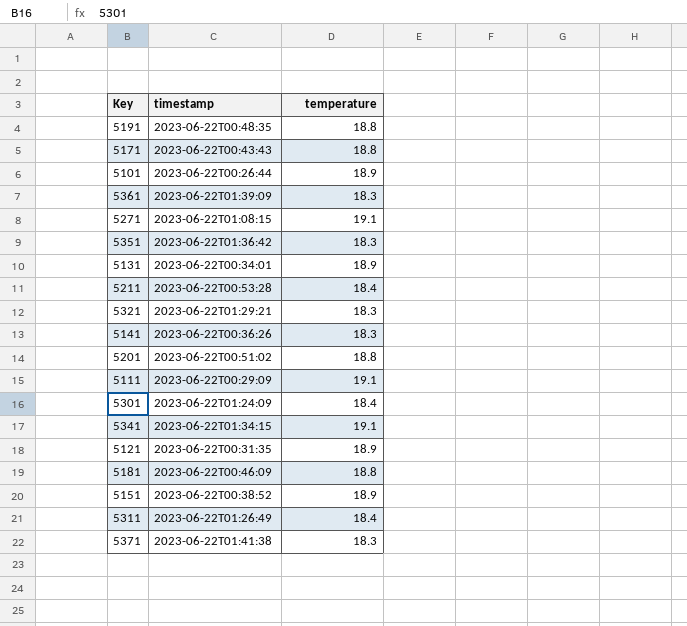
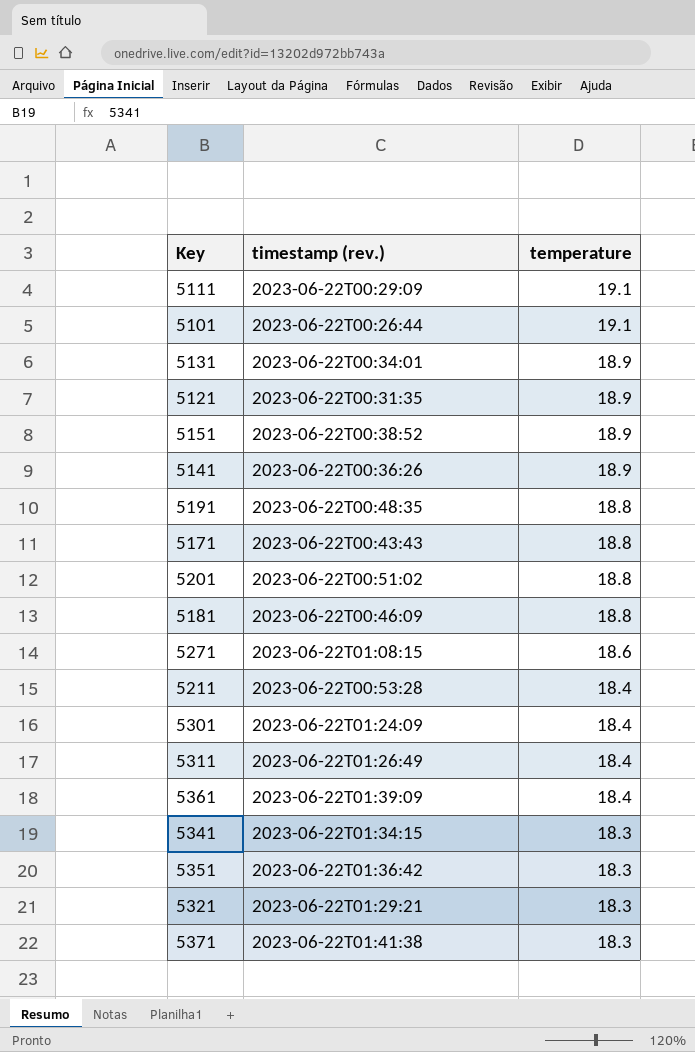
row order: none -> temperature descending
column name: timestamp -> timestamp (rev.)
5101 | temperature: 18.9 -> 19.1
5141 | temperature: 18.3 -> 18.9
5271 | temperature: 19.1 -> 18.6
5361 | temperature: 18.3 -> 18.4
5341 | temperature: 19.1 -> 18.3

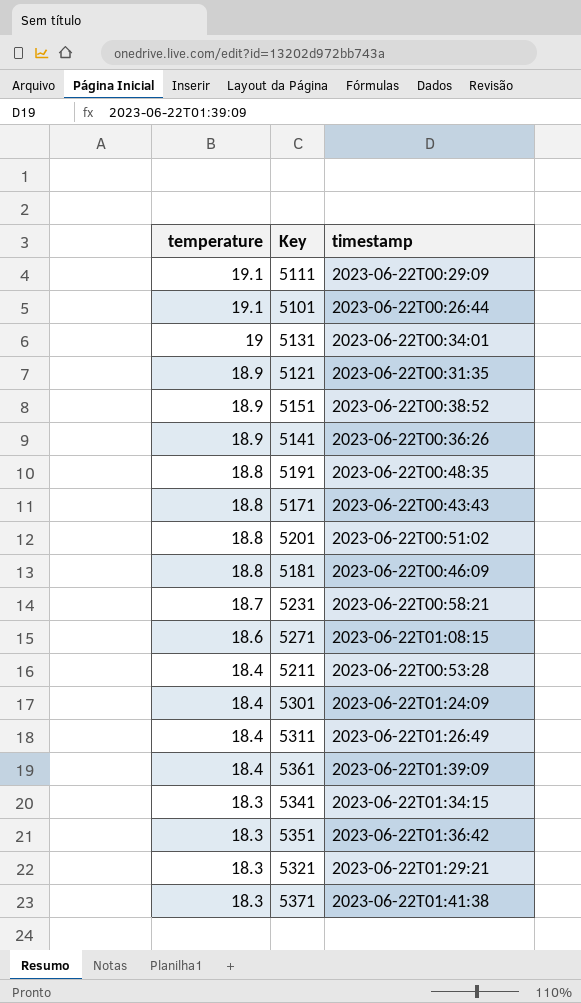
column temperature | position: 3 -> 1
column name: timestamp (rev.) -> timestamp
5131 | temperature: 18.9 -> 19
row 5231: none -> 18.7 | 2023-06-22T00:58:21

